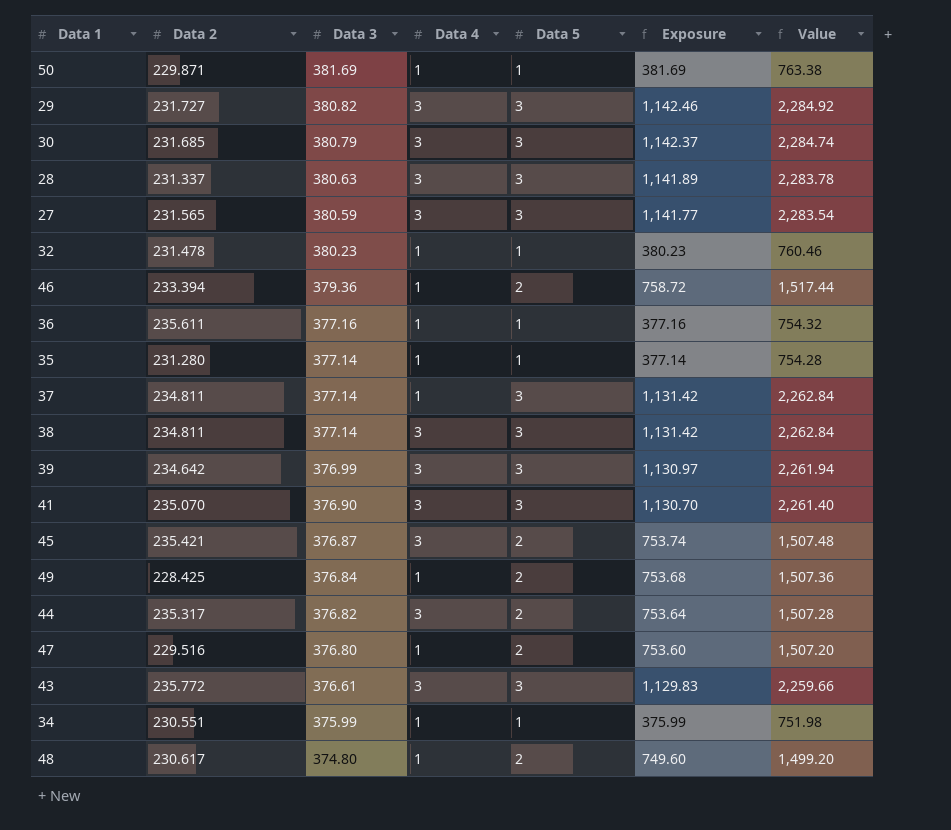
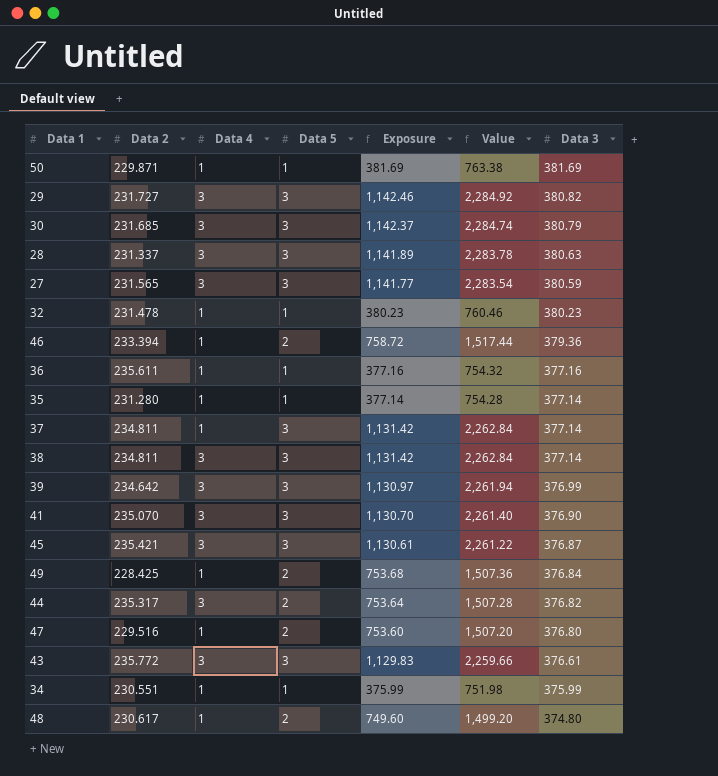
column Data 3 | position: 3 -> 7
45 | Data 5: 2 -> 3
45 | Exposure: 753.74 -> 1,130.61
45 | Value: 1,507.48 -> 2,261.22

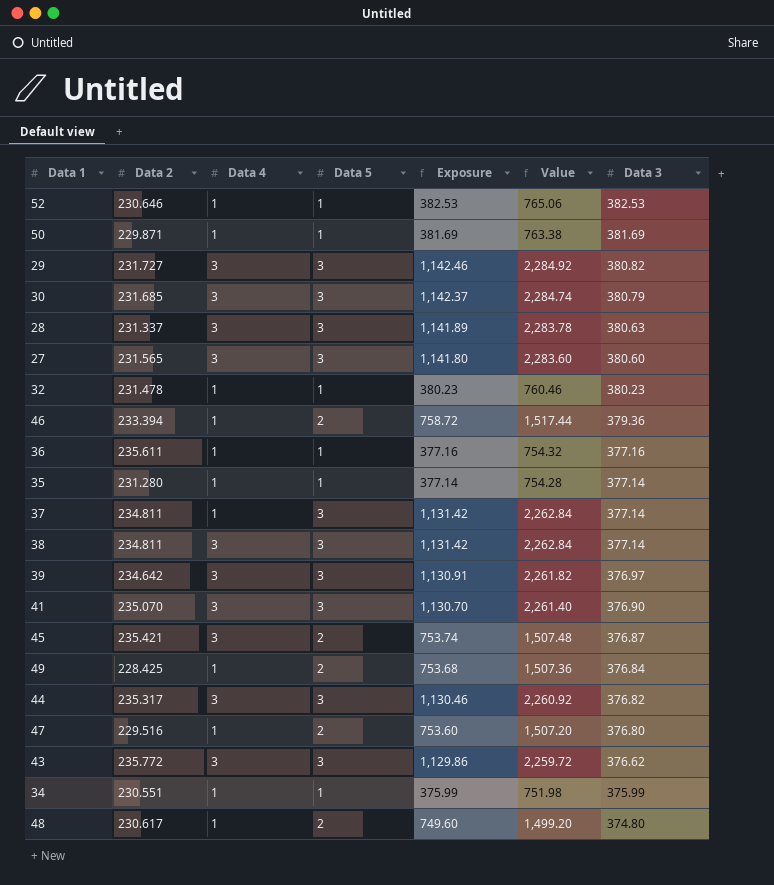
row 52: none -> 230.646 | 1 | 1 | 382.53 | 765.06 | 382.53
27 | Exposure: 1,141.77 -> 1,141.80
27 | Value: 2,283.54 -> 2,283.60
27 | Data 3: 380.59 -> 380.60
39 | Exposure: 1,130.97 -> 1,130.91
39 | Value: 2,261.94 -> 2,261.82
39 | Data 3: 376.99 -> 376.97
45 | Data 5: 3 -> 2
45 | Exposure: 1,130.61 -> 753.74
45 | Value: 2,261.22 -> 1,507.48
44 | Data 5: 2 -> 3
44 | Exposure: 753.64 -> 1,130.46
44 | Value: 1,507.28 -> 2,260.92
43 | Exposure: 1,129.83 -> 1,129.86
43 | Value: 2,259.66 -> 2,259.72
43 | Data 3: 376.61 -> 376.62

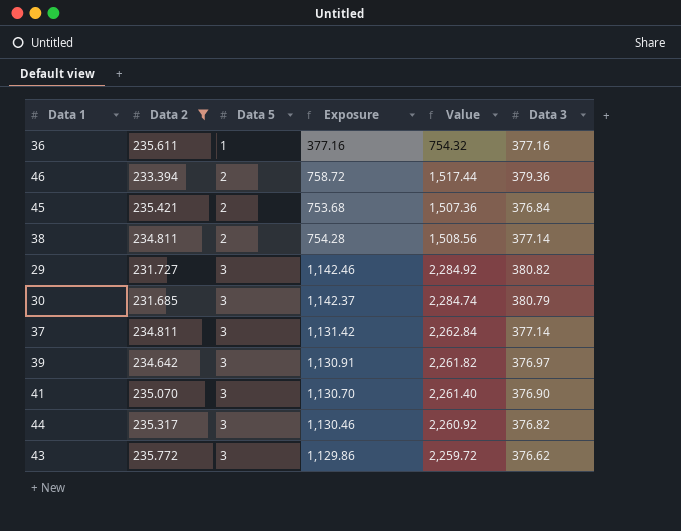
filter: none -> Data 2 >= 231.685
row order: Data 3 descending -> Data 5 ascending
column Data 4 | position: 3 -> none
45 | Exposure: 753.74 -> 753.68
45 | Value: 1,507.48 -> 1,507.36
45 | Data 3: 376.87 -> 376.84
38 | Data 5: 3 -> 2
38 | Exposure: 1,131.42 -> 754.28
38 | Value: 2,262.84 -> 1,508.56

